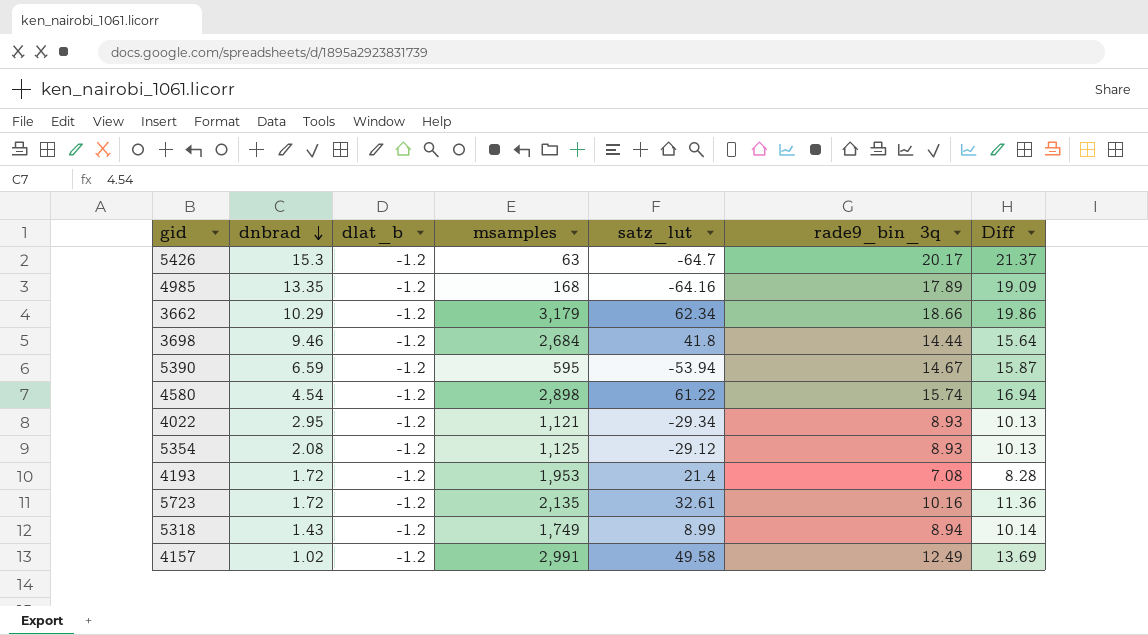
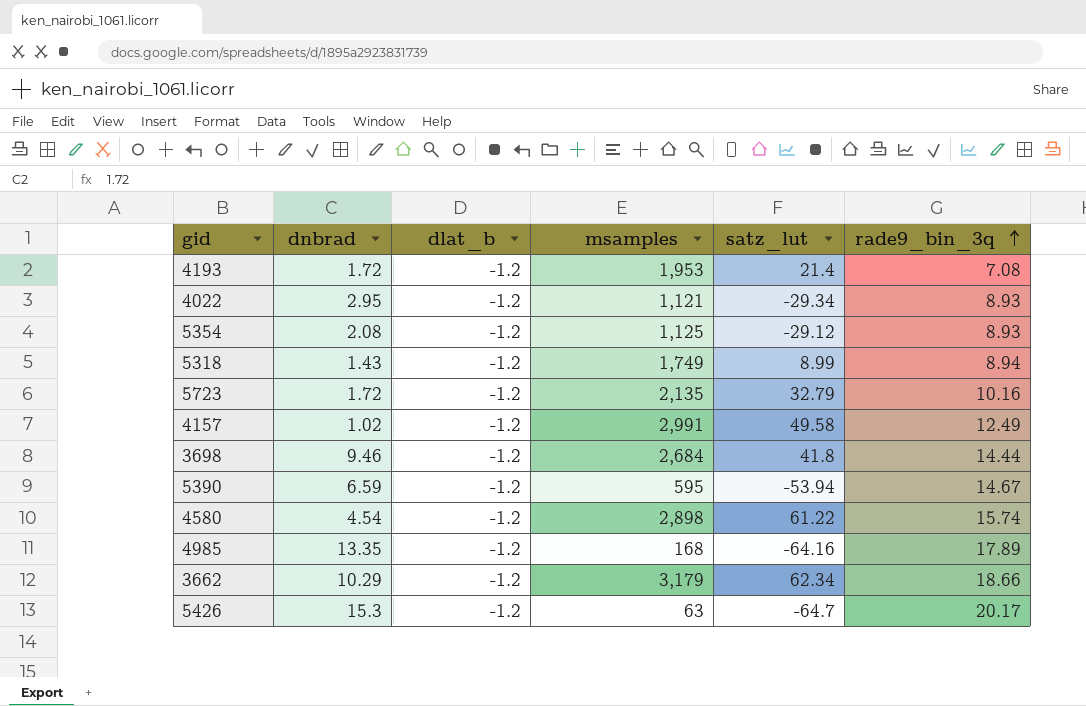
row order: dnbrad descending -> rade9_bin_3q ascending
column Diff | formula: [rade9_bin_3q] - [dlat_b] -> none
5723 | satz_lut: 32.61 -> 32.79

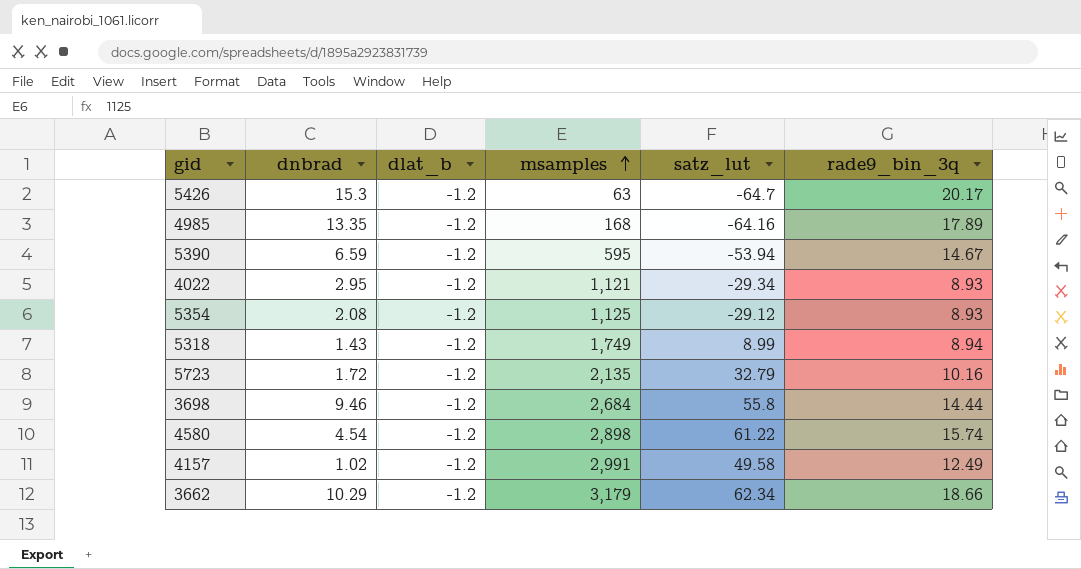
row order: rade9_bin_3q ascending -> msamples ascending
row 4193: 1.72 | -1.2 | 1,953 | 21.4 | 7.08 -> none
3698 | satz_lut: 41.8 -> 55.8

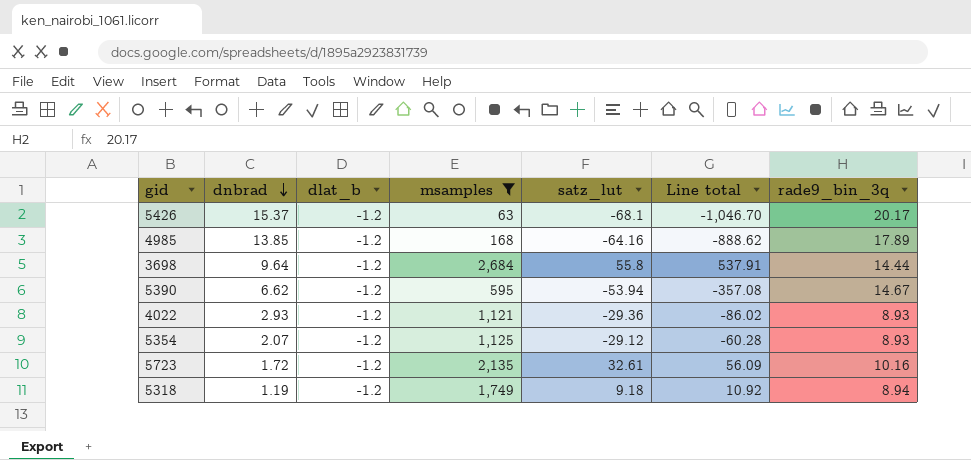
filter: none -> msamples <= 2,684
row order: msamples ascending -> dnbrad descending
column Line total | formula: none -> [dnbrad] * [satz_lut]
5426 | dnbrad: 15.3 -> 15.37
5426 | satz_lut: -64.7 -> -68.1
4985 | dnbrad: 13.35 -> 13.85
3698 | dnbrad: 9.46 -> 9.64
5390 | dnbrad: 6.59 -> 6.62
4022 | dnbrad: 2.95 -> 2.93
4022 | satz_lut: -29.34 -> -29.36
5354 | dnbrad: 2.08 -> 2.07
5723 | satz_lut: 32.79 -> 32.61
5318 | dnbrad: 1.43 -> 1.19
5318 | satz_lut: 8.99 -> 9.18

